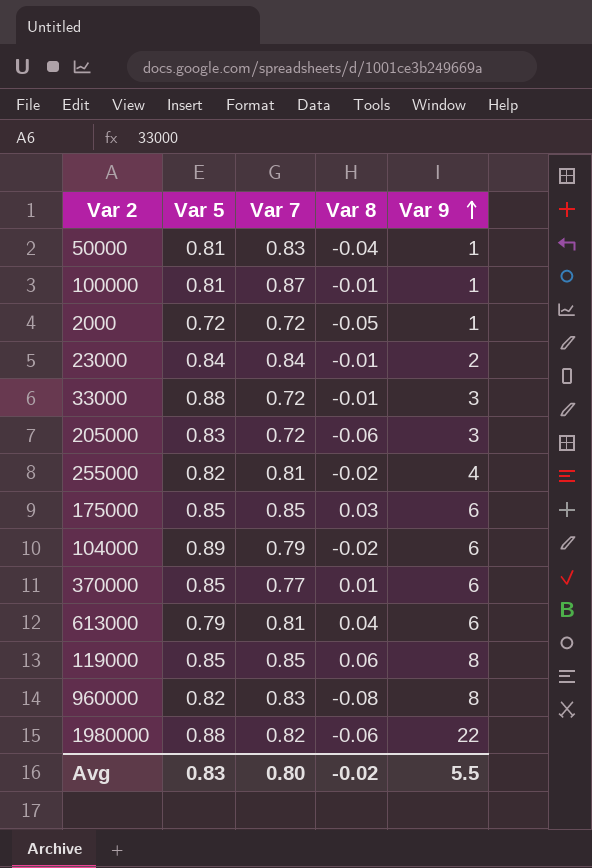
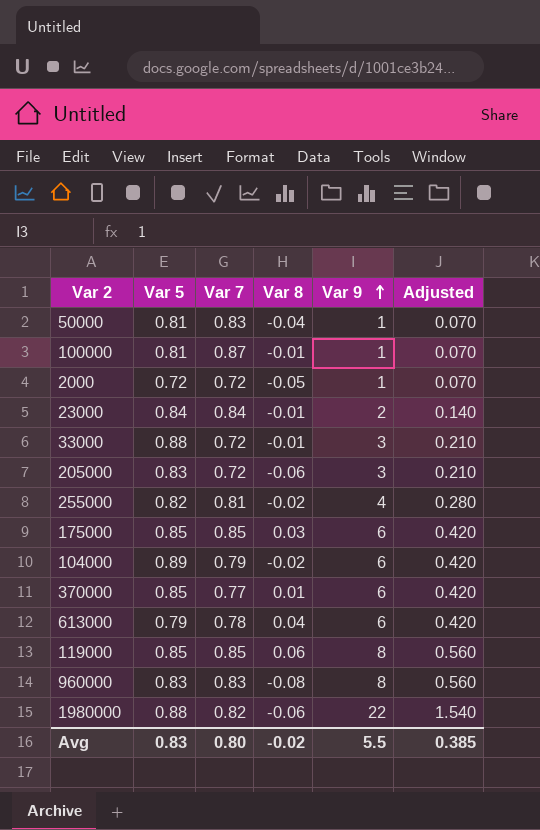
column Adjusted | formula: none -> [Var 9] * 0.07
613000 | Var 7: 0.81 -> 0.78
960000 | Var 5: 0.82 -> 0.83

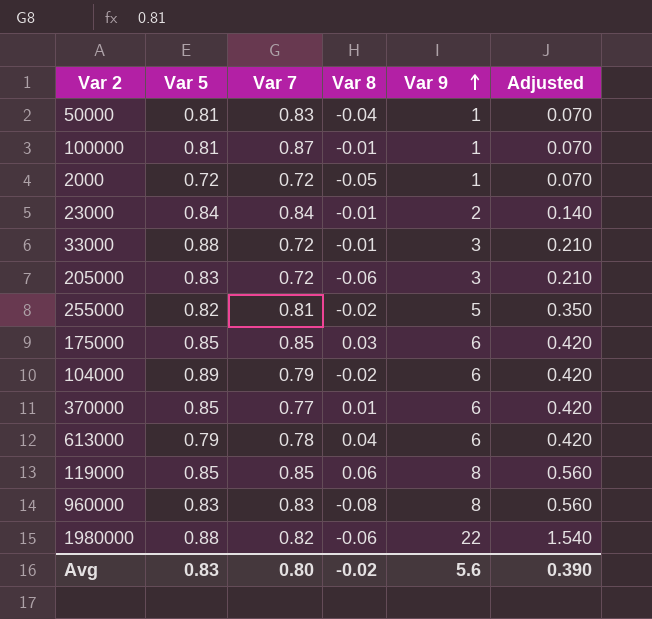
255000 | Var 9: 4 -> 5
255000 | Adjusted: 0.280 -> 0.350
Avg | Var 9: 5.5 -> 5.6
Avg | Adjusted: 0.385 -> 0.390

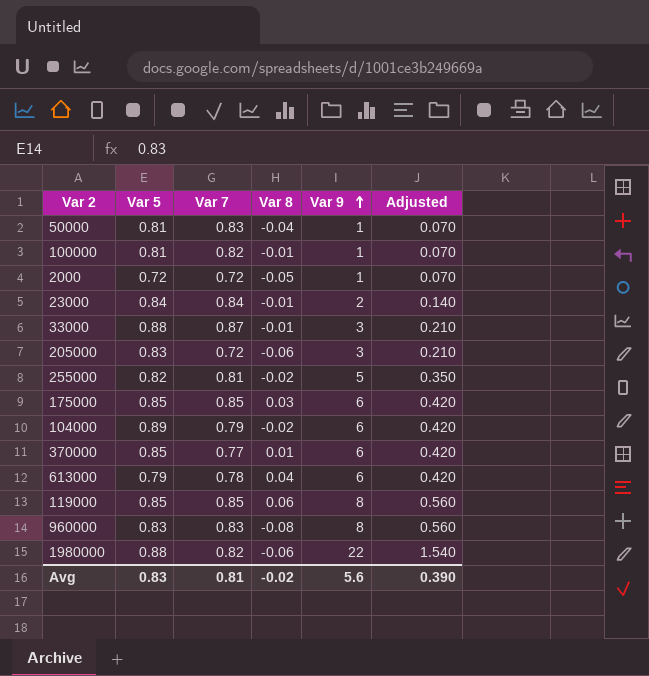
100000 | Var 7: 0.87 -> 0.82
33000 | Var 7: 0.72 -> 0.87
Avg | Var 7: 0.80 -> 0.81

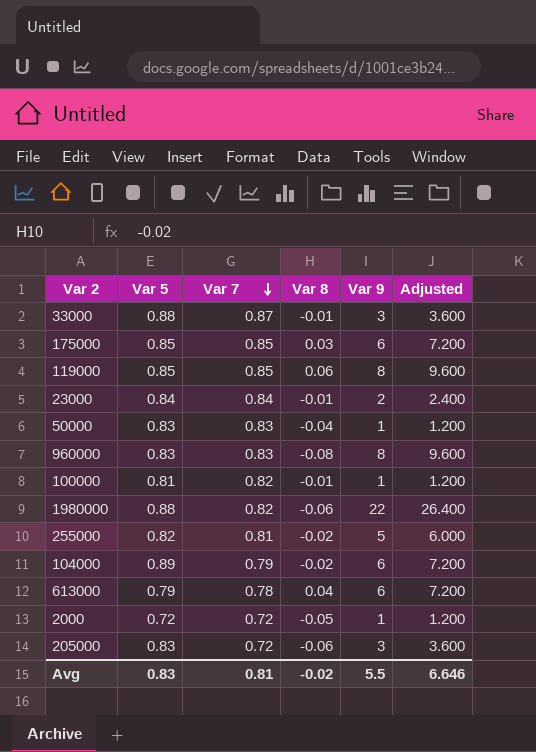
row order: Var 9 ascending -> Var 7 descending
column Adjusted | formula: [Var 9] * 0.07 -> [Var 9] * 1.2
row 370000: 0.85 | 0.77 | 0.01 | 6 | 0.420 -> none
50000 | Var 5: 0.81 -> 0.83
Avg | Var 9: 5.6 -> 5.5
Avg | Adjusted: 0.390 -> 6.646

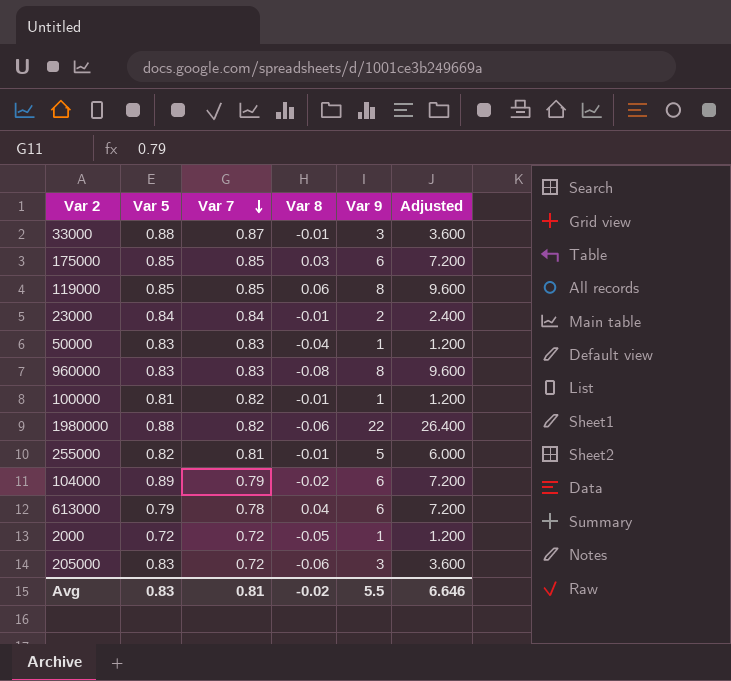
255000 | Var 8: -0.02 -> -0.01

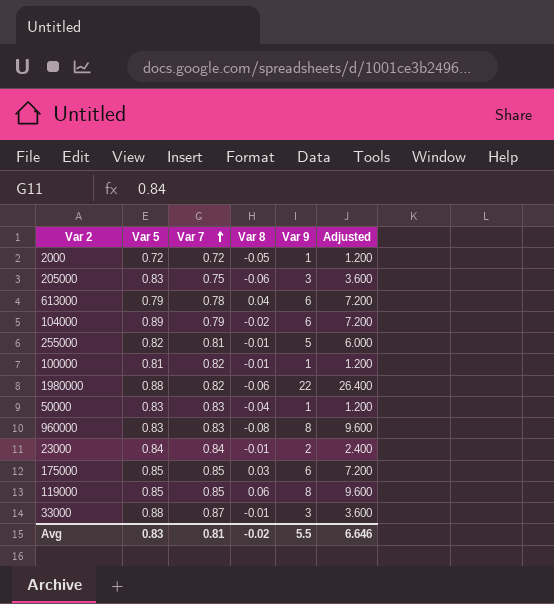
row order: Var 7 descending -> Var 7 ascending
205000 | Var 7: 0.72 -> 0.75

